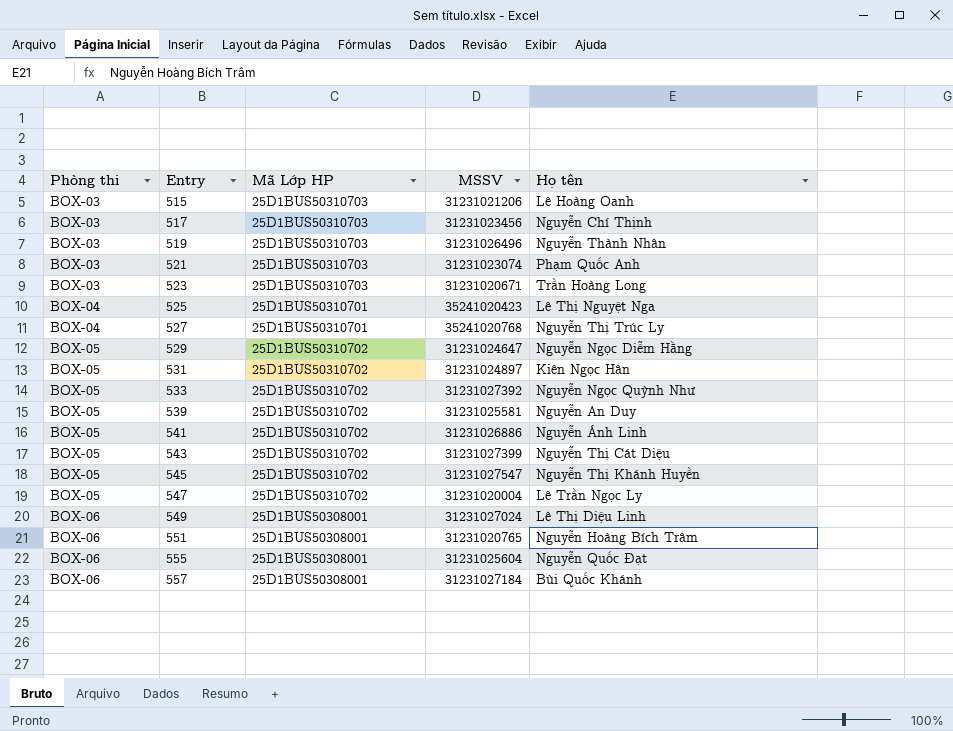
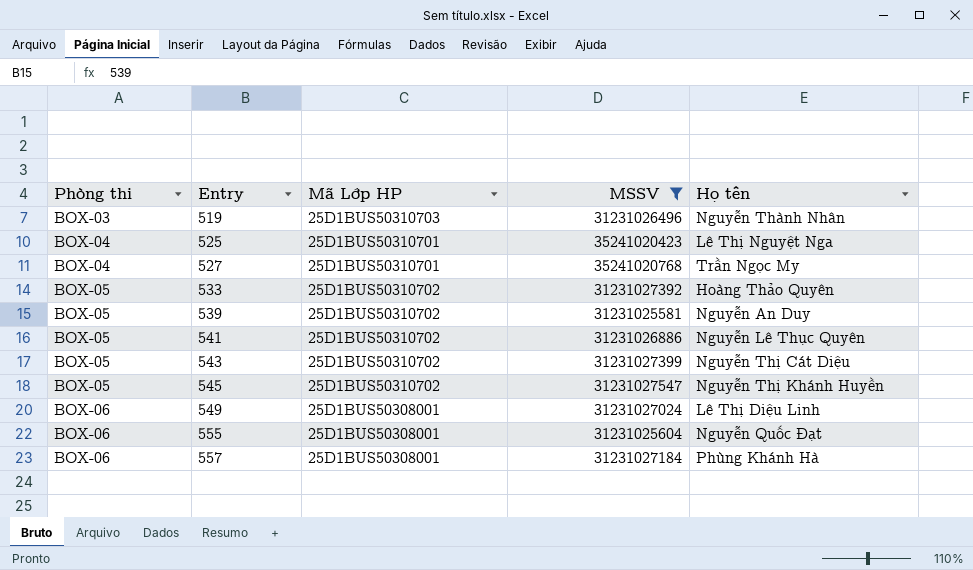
filter: none -> MSSV >= 31231025581
527 | Họ tên: Nguyễn Thị Trúc Ly -> Trần Ngọc My
533 | Họ tên: Nguyễn Ngọc Quỳnh Như -> Hoàng Thảo Quyên
541 | Họ tên: Nguyễn Ánh Linh -> Nguyễn Lê Thục Quyên
557 | Họ tên: Bùi Quốc Khánh -> Phùng Khánh Hà

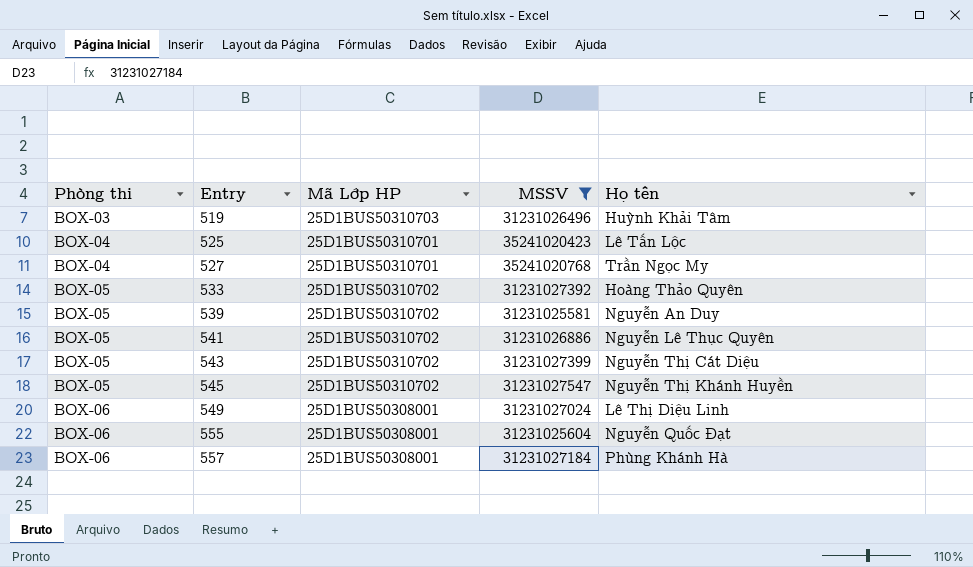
519 | Họ tên: Nguyễn Thành Nhân -> Huỳnh Khải Tâm
525 | Họ tên: Lê Thị Nguyệt Nga -> Lê Tấn Lộc

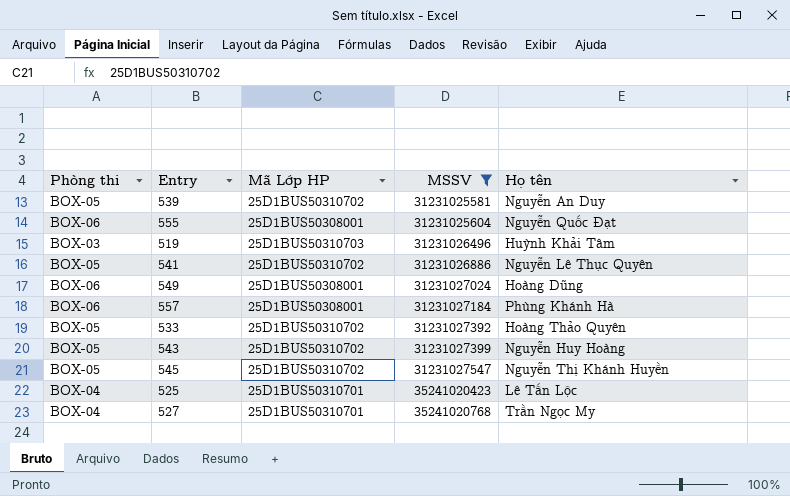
row order: Phòng thi ascending -> MSSV ascending
549 | Họ tên: Lê Thị Diệu Linh -> Hoàng Dũng
543 | Họ tên: Nguyễn Thị Cát Diệu -> Nguyễn Huy Hoàng

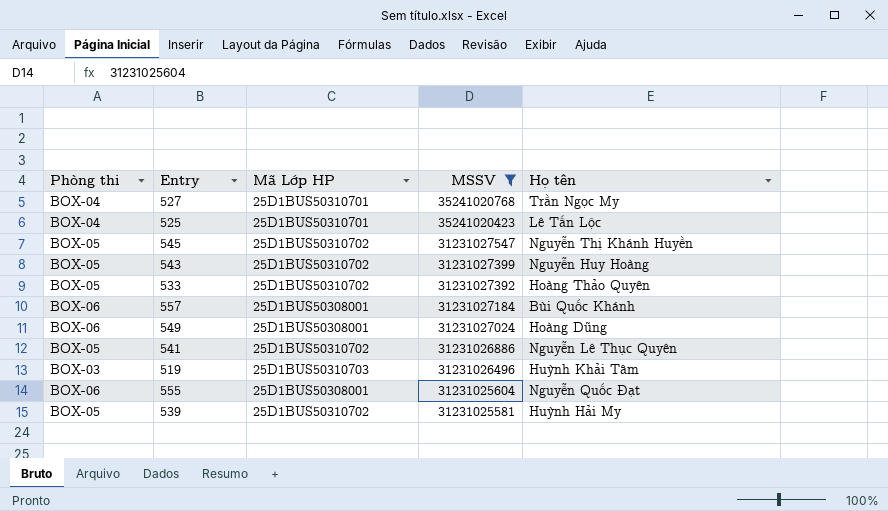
row order: MSSV ascending -> MSSV descending
557 | Họ tên: Phùng Khánh Hà -> Bùi Quốc Khánh
539 | Họ tên: Nguyễn An Duy -> Huỳnh Hải My

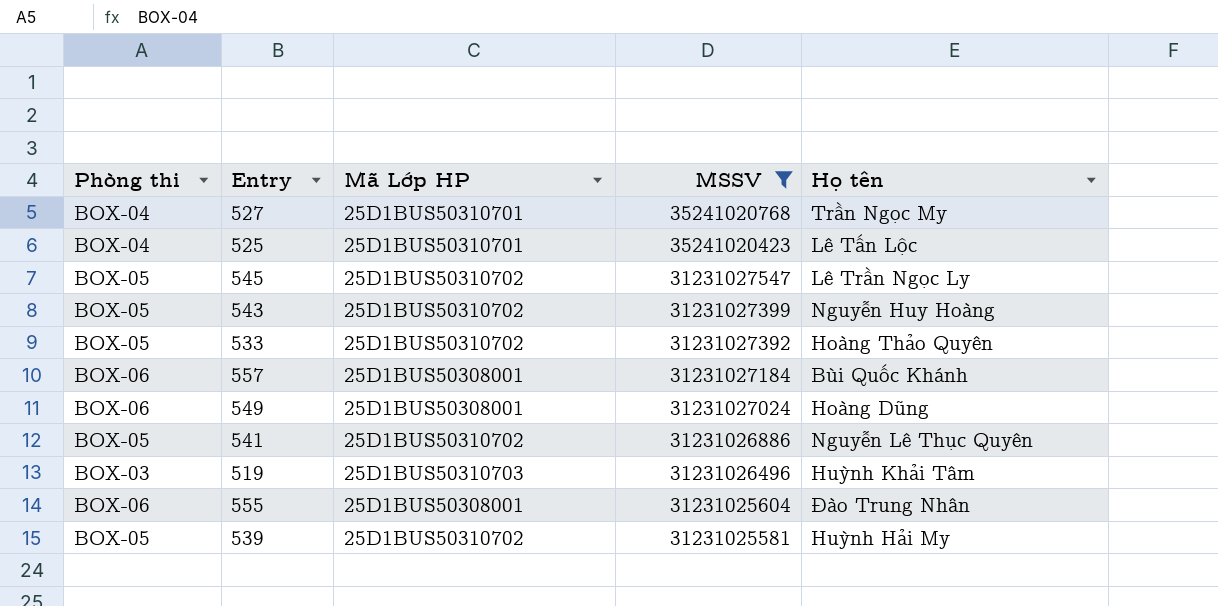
545 | Họ tên: Nguyễn Thị Khánh Huyền -> Lê Trần Ngọc Ly
555 | Họ tên: Nguyễn Quốc Đạt -> Đào Trung Nhân

